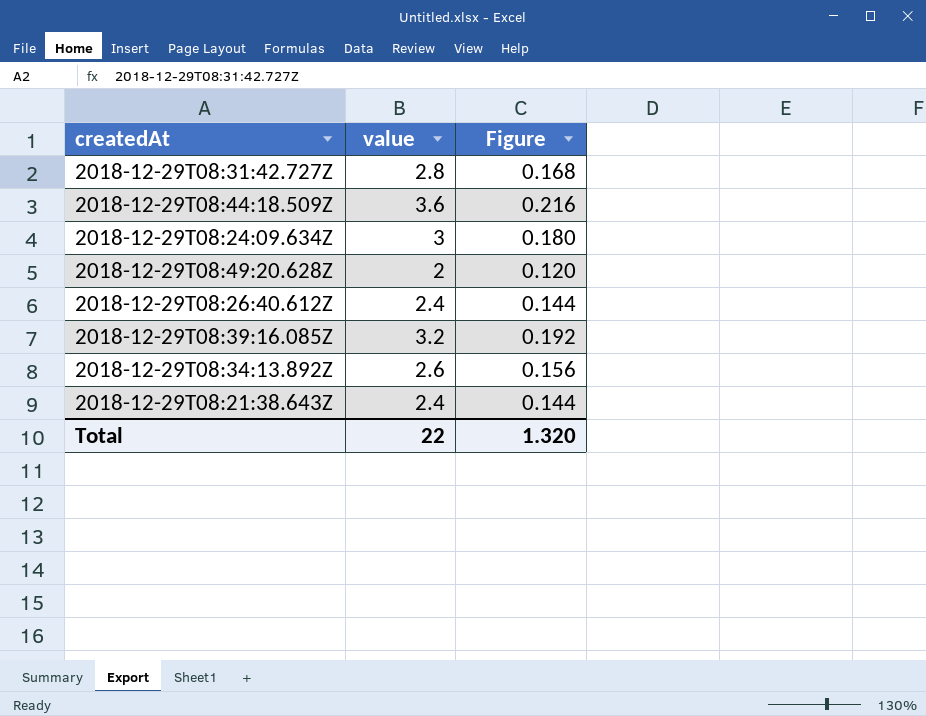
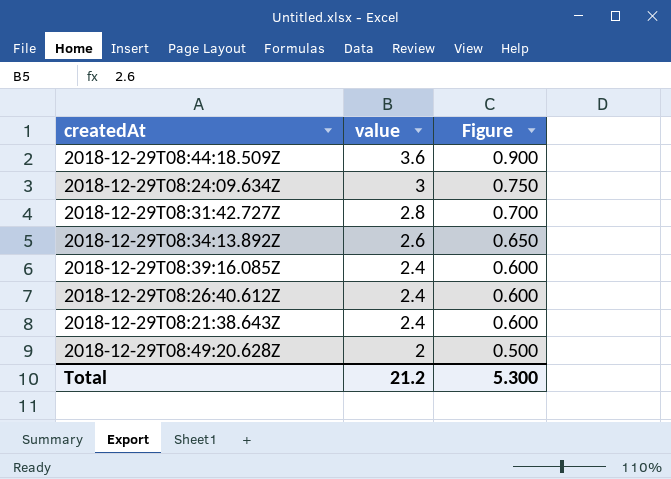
row order: none -> value descending
column Figure | formula: [value] * 0.06 -> [value] * 0.25
2018-12-29T08:39:16.085Z | value: 3.2 -> 2.4
Total | value: 22 -> 21.2
Total | Figure: 1.320 -> 5.300

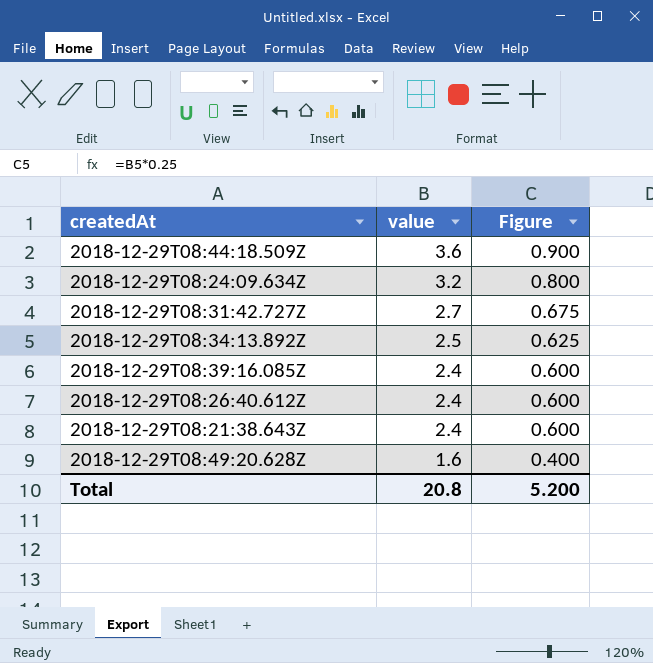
2018-12-29T08:24:09.634Z | value: 3 -> 3.2
2018-12-29T08:24:09.634Z | Figure: 0.750 -> 0.800
2018-12-29T08:31:42.727Z | value: 2.8 -> 2.7
2018-12-29T08:31:42.727Z | Figure: 0.700 -> 0.675
2018-12-29T08:34:13.892Z | value: 2.6 -> 2.5
2018-12-29T08:34:13.892Z | Figure: 0.650 -> 0.625
2018-12-29T08:49:20.628Z | value: 2 -> 1.6
2018-12-29T08:49:20.628Z | Figure: 0.500 -> 0.400
Total | value: 21.2 -> 20.8
Total | Figure: 5.300 -> 5.200

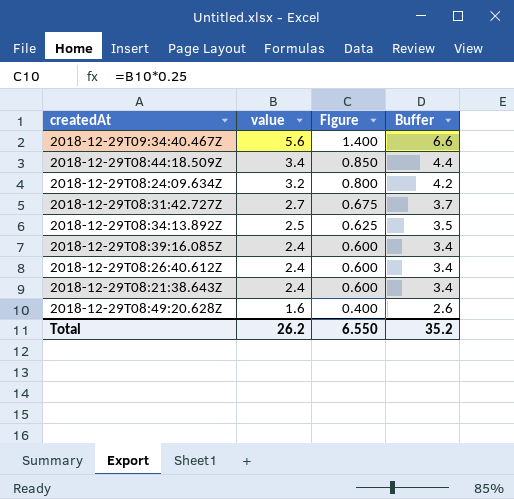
column Buffer | formula: none -> [value] + 1
row 2018-12-29T09:34:40.467Z: none -> 5.6 | 1.400 | 6.6
2018-12-29T08:44:18.509Z | value: 3.6 -> 3.4
2018-12-29T08:44:18.509Z | Figure: 0.900 -> 0.850
Total | value: 20.8 -> 26.2
Total | Figure: 5.200 -> 6.550

